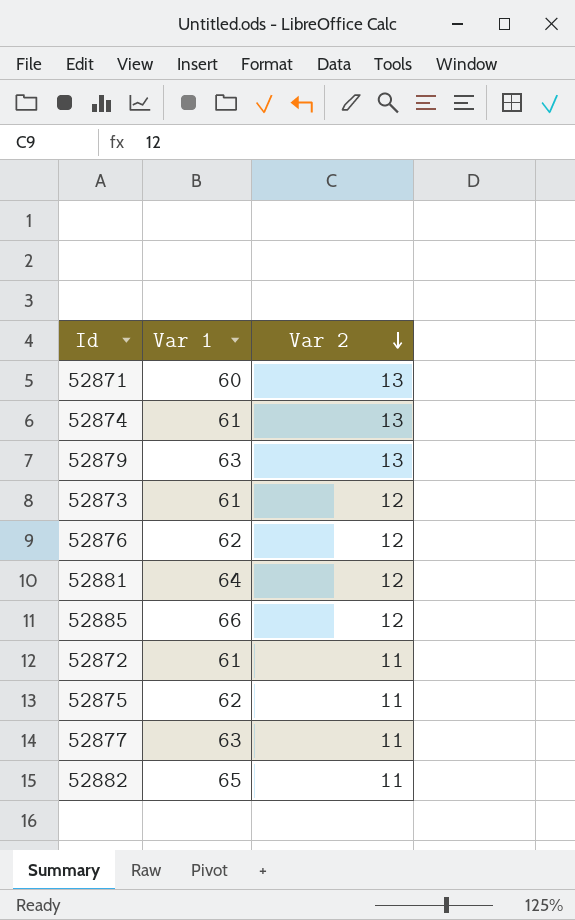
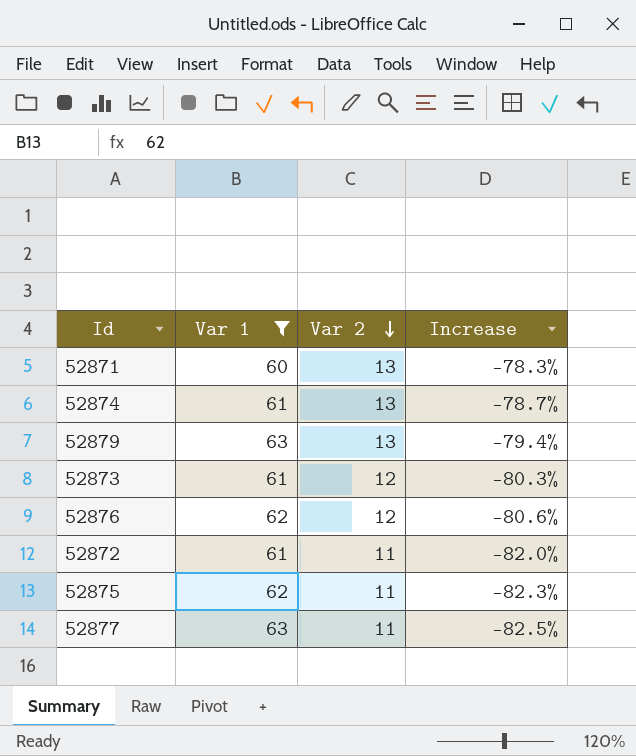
filter: none -> Var 1 <= 63
column Increase | formula: none -> ([Var 2] - [Var 1]) / [Var 1]

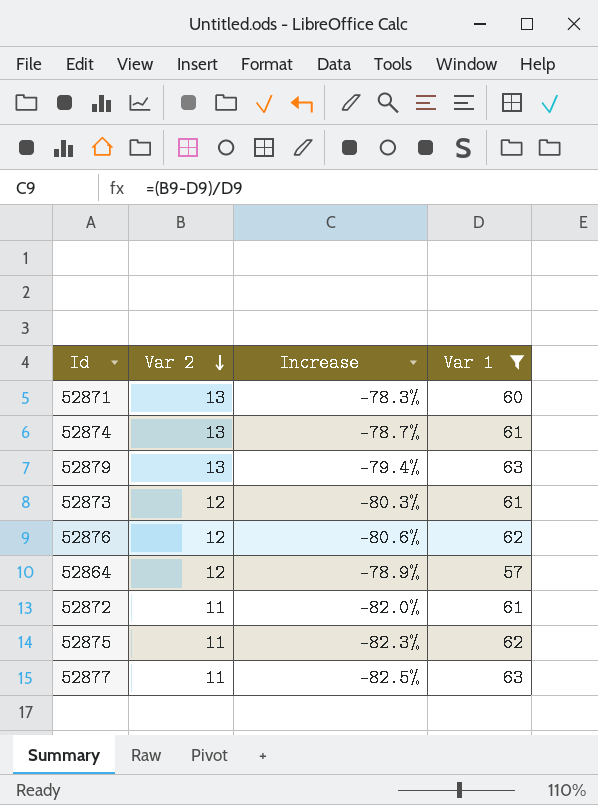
column Var 1 | position: 2 -> 4
row 52864: none -> 12 | -78.9% | 57

